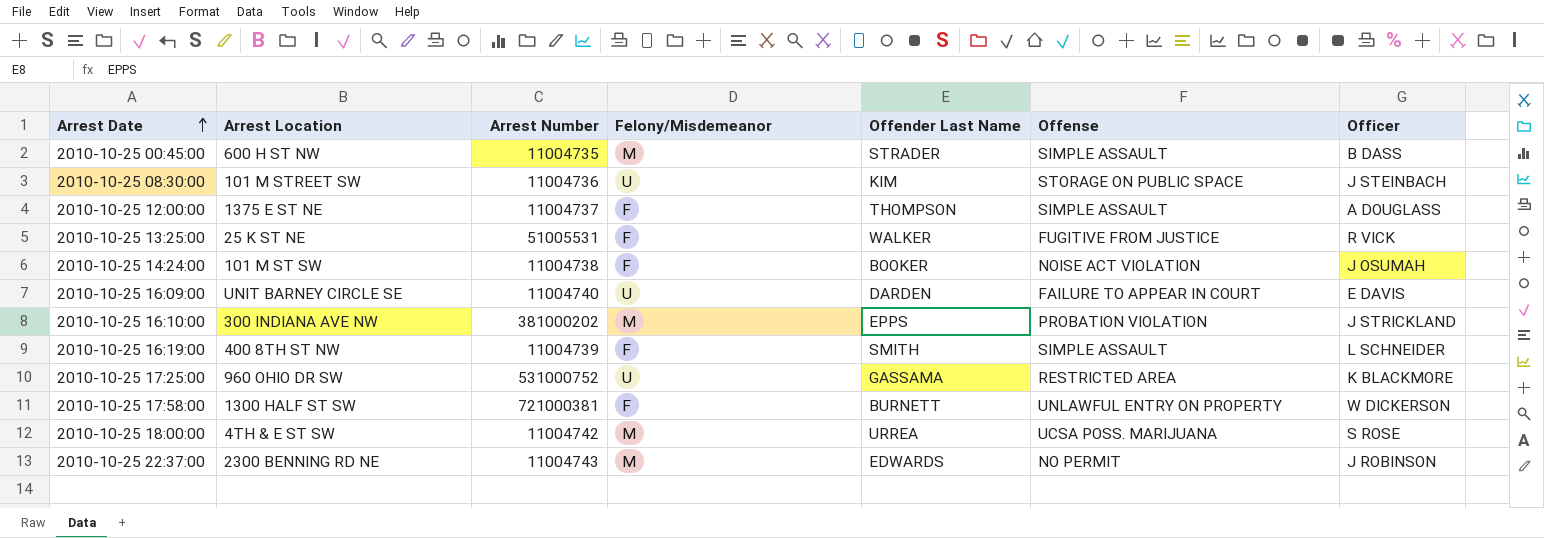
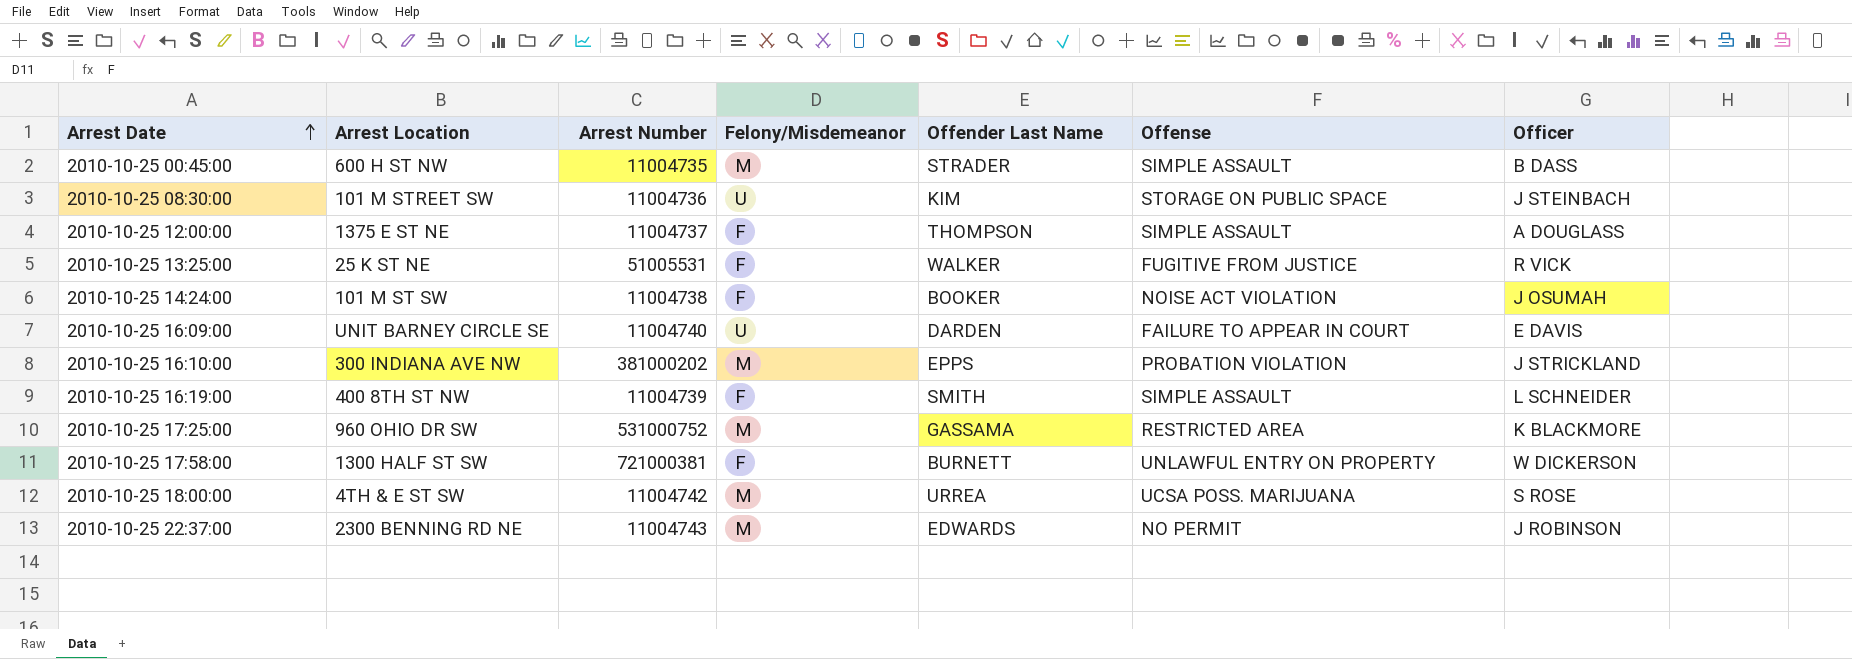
2010-10-25 17:25:00 | Felony/Misdemeanor: U -> M

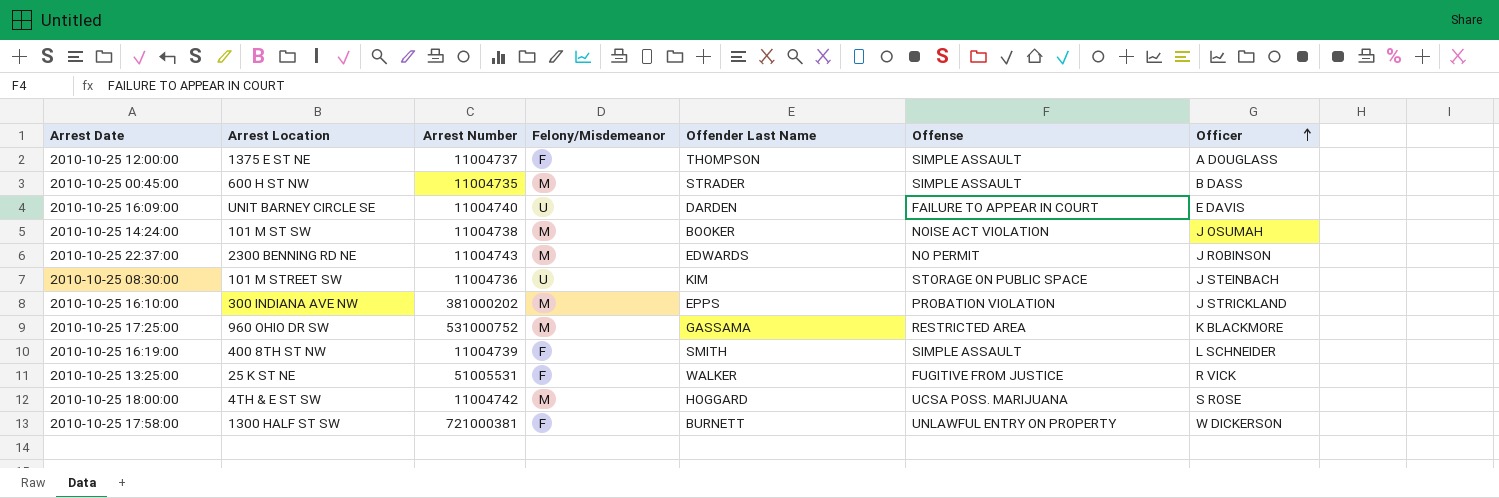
row order: Arrest Date ascending -> Officer ascending
2010-10-25 14:24:00 | Felony/Misdemeanor: F -> M
2010-10-25 18:00:00 | Offender Last Name: URREA -> HOGGARD

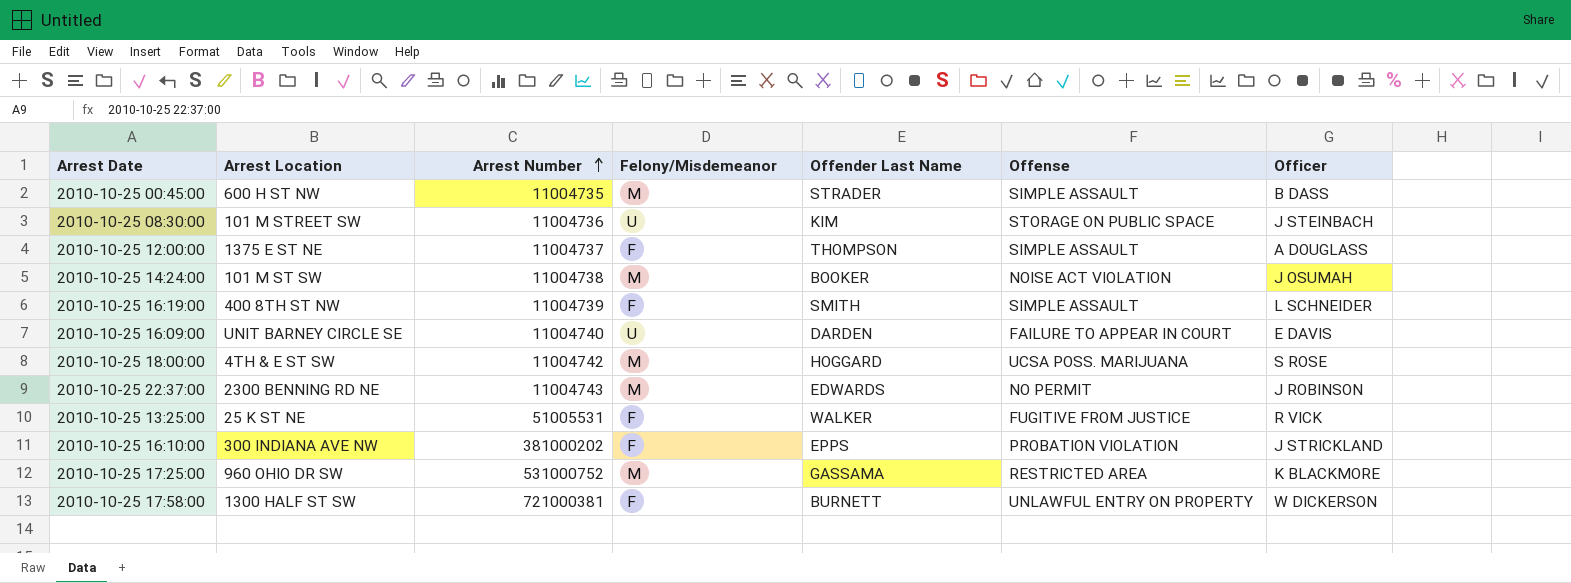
row order: Officer ascending -> Arrest Number ascending
2010-10-25 16:10:00 | Felony/Misdemeanor: M -> F

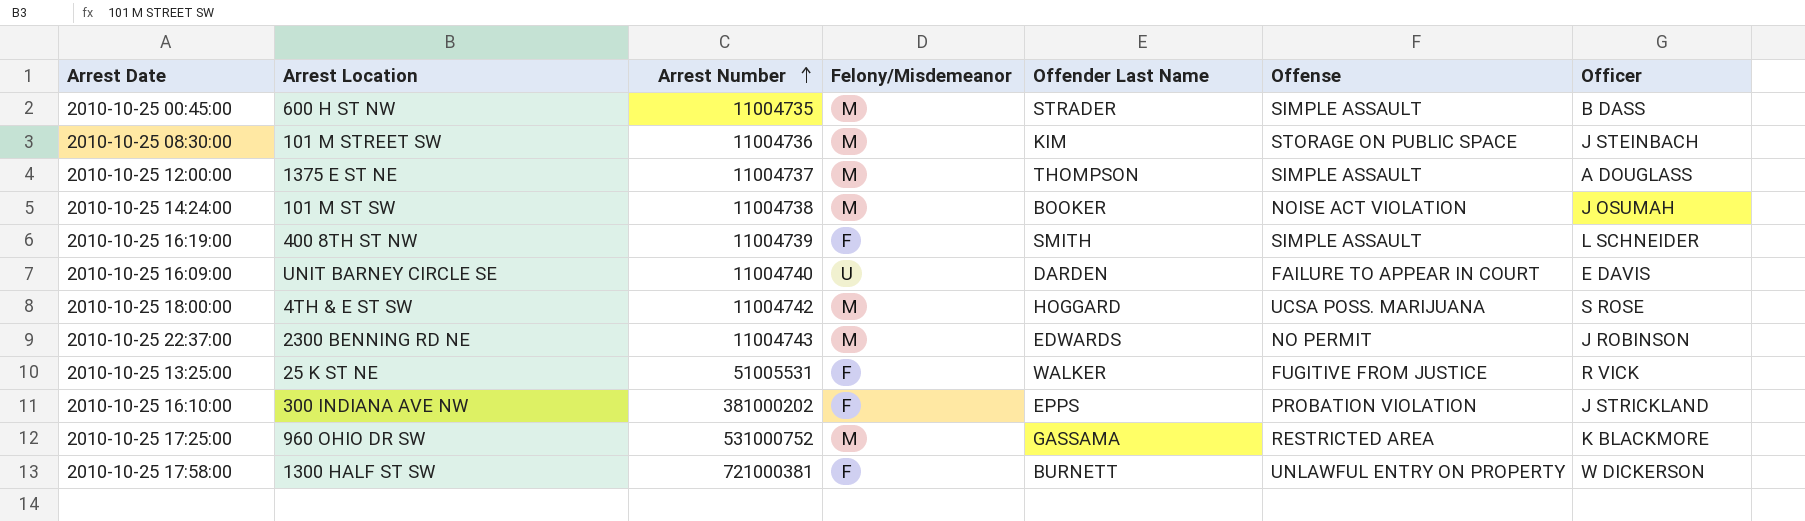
2010-10-25 08:30:00 | Felony/Misdemeanor: U -> M
2010-10-25 12:00:00 | Felony/Misdemeanor: F -> M

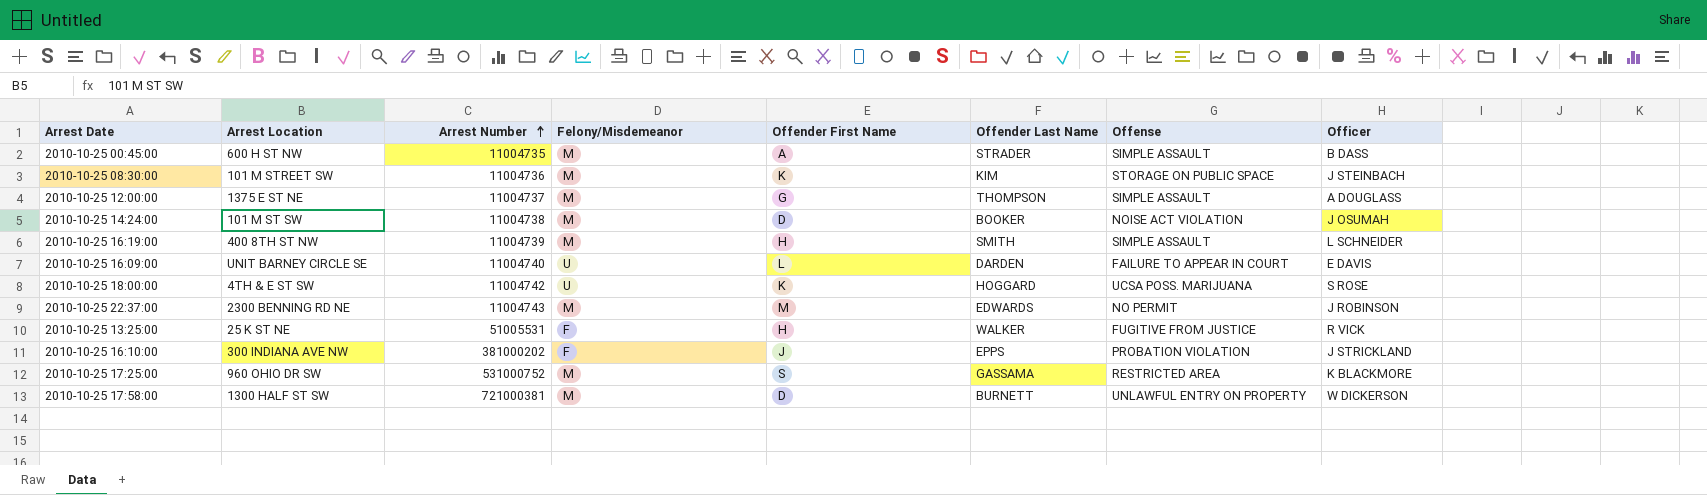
column Offender First Name | position: none -> 5
2010-10-25 16:19:00 | Felony/Misdemeanor: F -> M
2010-10-25 18:00:00 | Felony/Misdemeanor: M -> U
2010-10-25 17:58:00 | Felony/Misdemeanor: F -> M

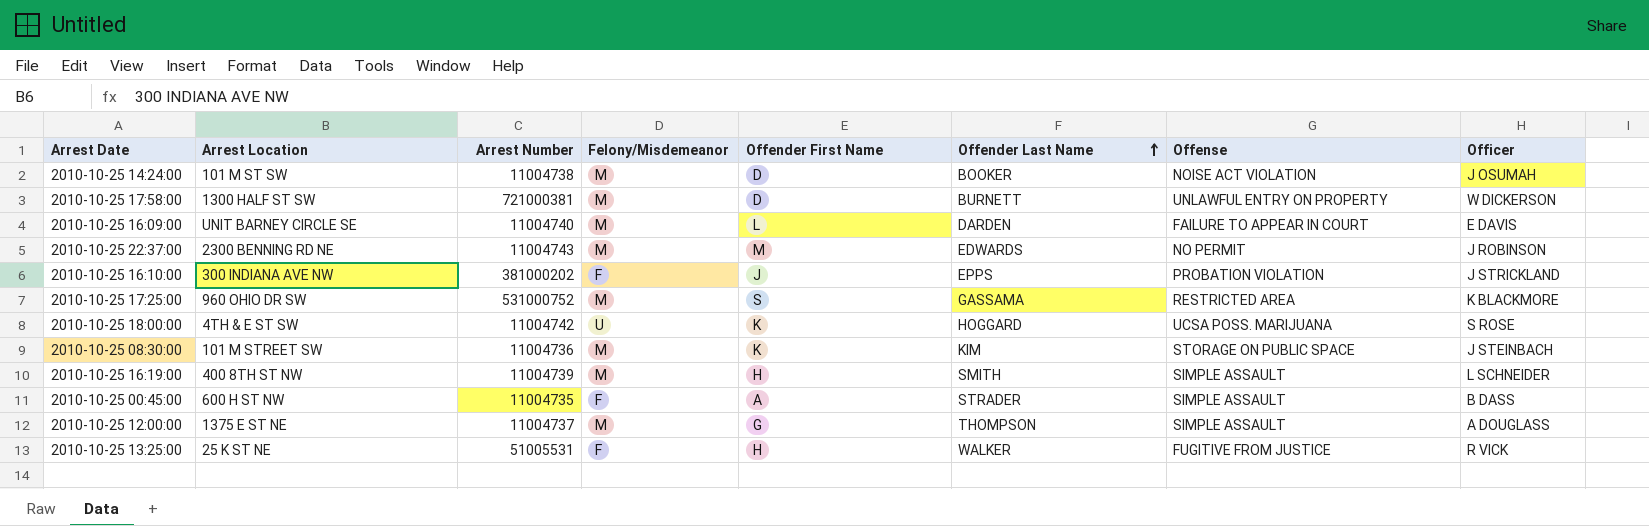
row order: Arrest Number ascending -> Offender Last Name ascending
2010-10-25 16:09:00 | Felony/Misdemeanor: U -> M
2010-10-25 00:45:00 | Felony/Misdemeanor: M -> F

